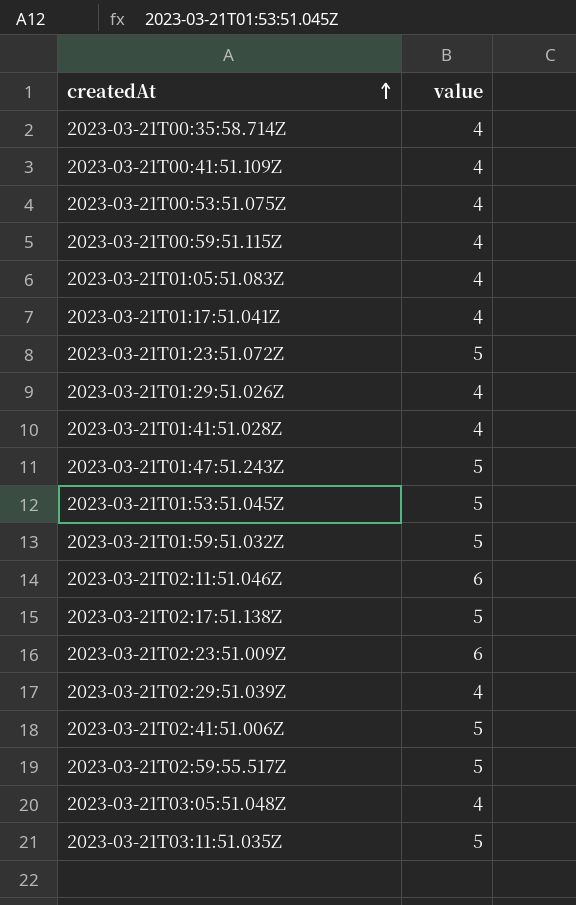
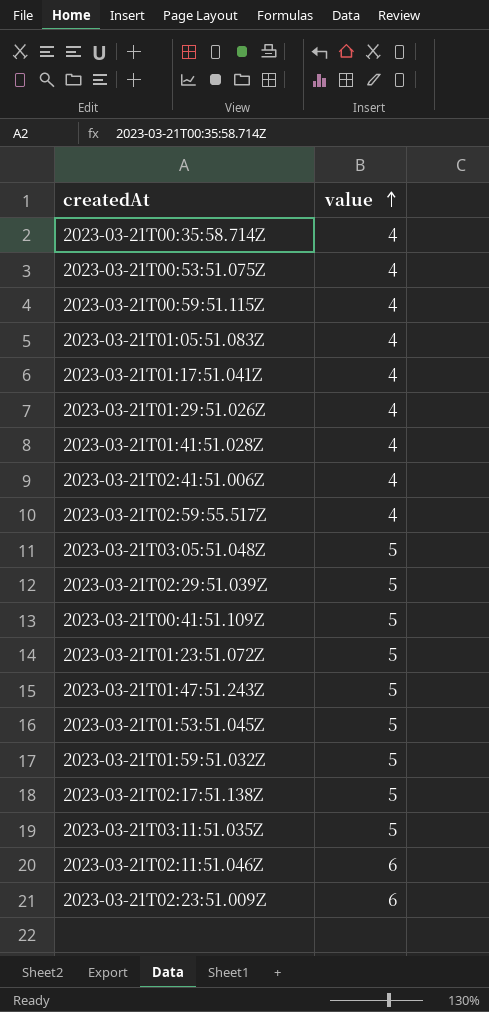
row order: createdAt ascending -> value ascending
2023-03-21T02:41:51.006Z | value: 5 -> 4
2023-03-21T02:59:55.517Z | value: 5 -> 4
2023-03-21T03:05:51.048Z | value: 4 -> 5
2023-03-21T02:29:51.039Z | value: 4 -> 5
2023-03-21T00:41:51.109Z | value: 4 -> 5

